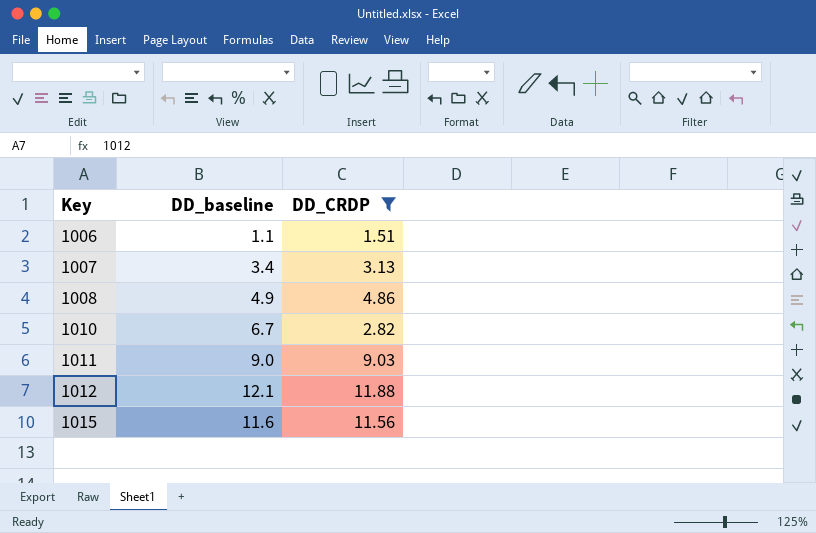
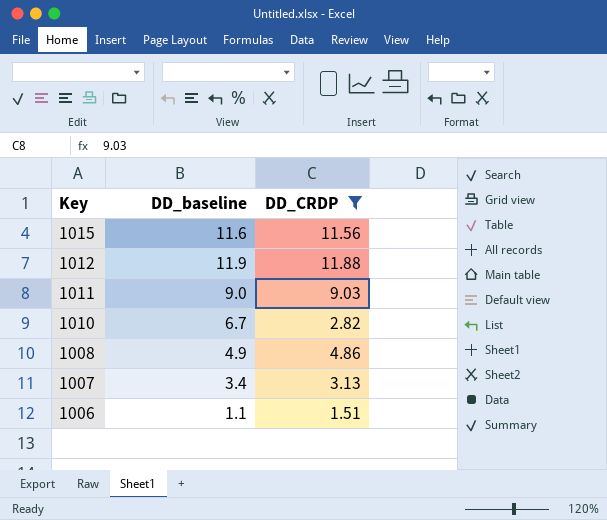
row order: Key ascending -> Key descending
1012 | DD_baseline: 12.1 -> 11.9

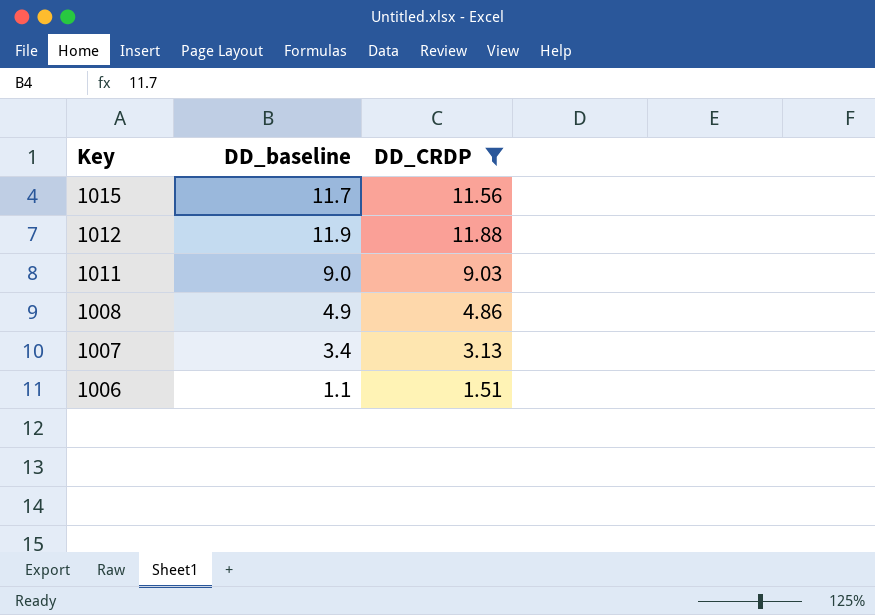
row 1010: 6.7 | 2.82 -> none
1015 | DD_baseline: 11.6 -> 11.7

